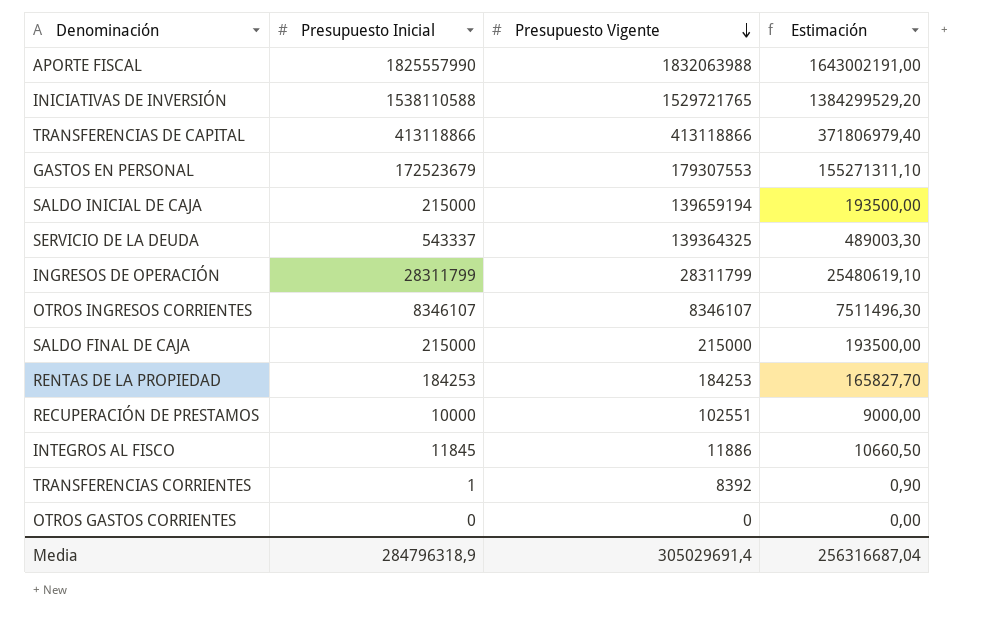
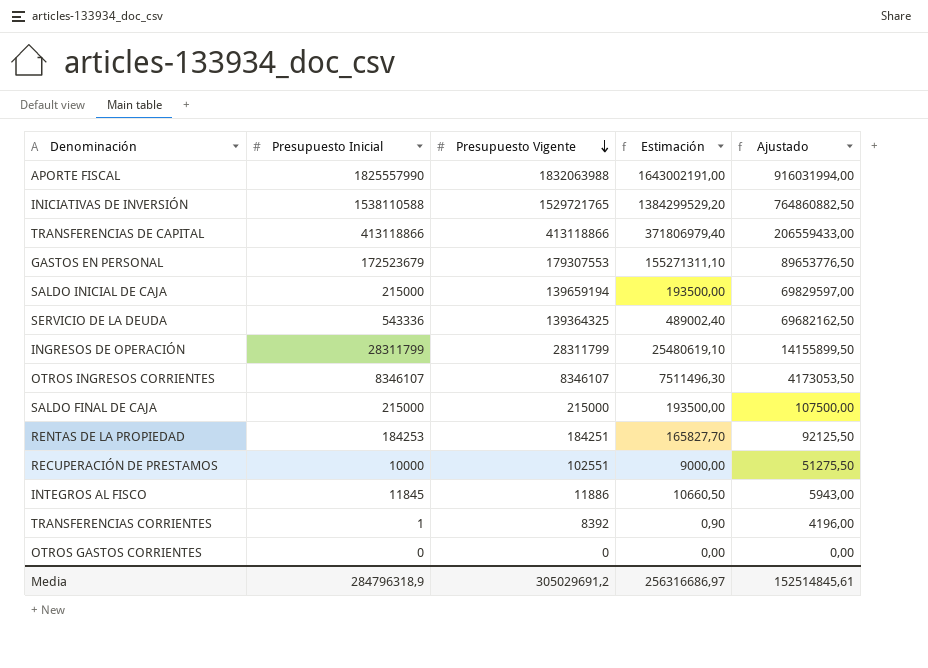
column Ajustado | formula: none -> [Presupuesto Vigente] * 0,5
SERVICIO DE LA DEUDA | Presupuesto Inicial: 543337 -> 543336
SERVICIO DE LA DEUDA | Estimación: 489003,30 -> 489002,40
RENTAS DE LA PROPIEDAD | Presupuesto Vigente: 184253 -> 184251
Media | Presupuesto Vigente: 305029691,4 -> 305029691,2
Media | Estimación: 256316687,04 -> 256316686,97

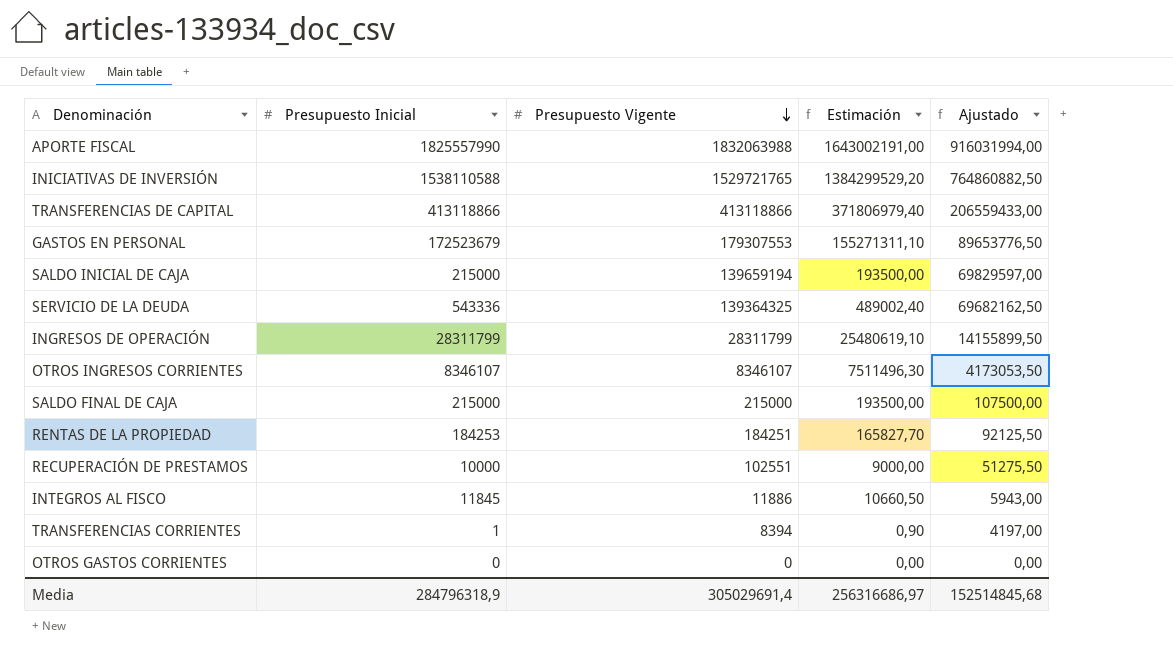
TRANSFERENCIAS CORRIENTES | Presupuesto Vigente: 8392 -> 8394
TRANSFERENCIAS CORRIENTES | Ajustado: 4196,00 -> 4197,00
Media | Presupuesto Vigente: 305029691,2 -> 305029691,4
Media | Ajustado: 152514845,61 -> 152514845,68

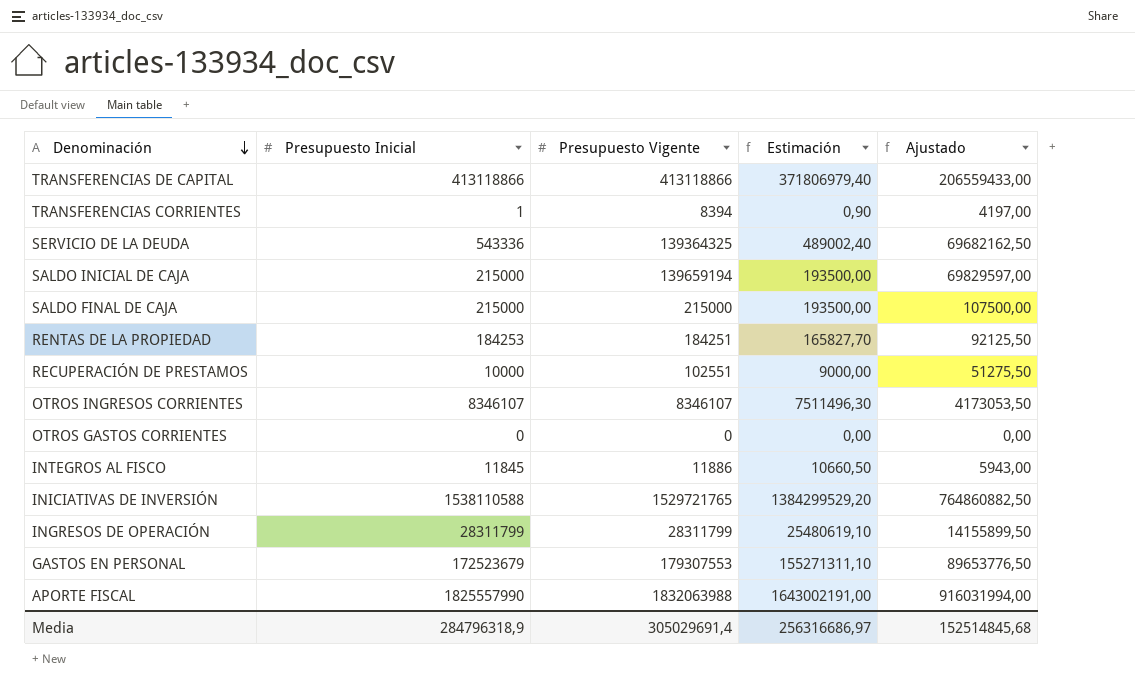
row order: Presupuesto Vigente descending -> Denominación descending

